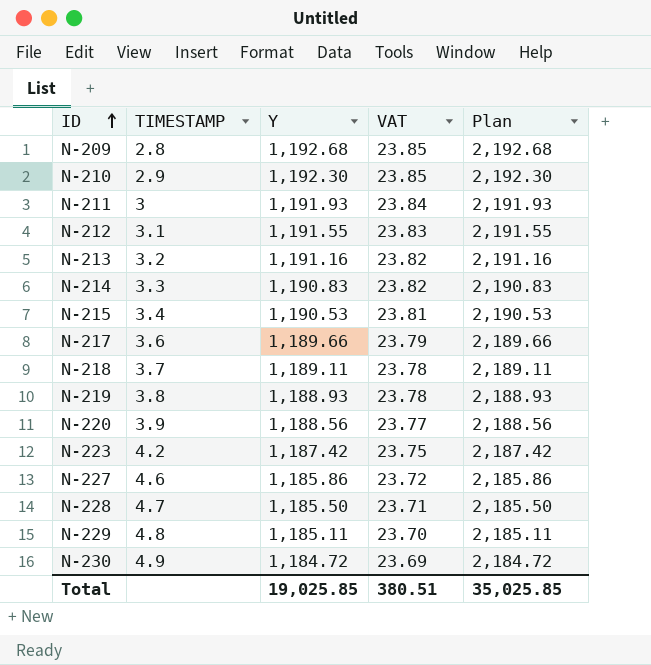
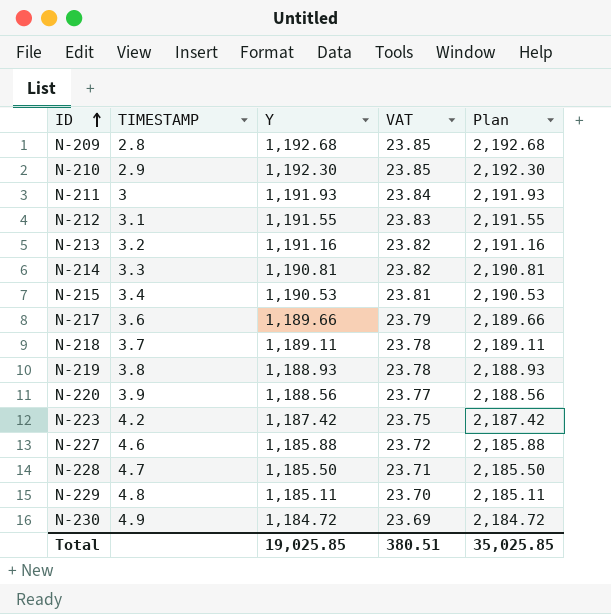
N-214 | Y: 1,190.83 -> 1,190.81
N-214 | Plan: 2,190.83 -> 2,190.81
N-227 | Y: 1,185.86 -> 1,185.88
N-227 | Plan: 2,185.86 -> 2,185.88

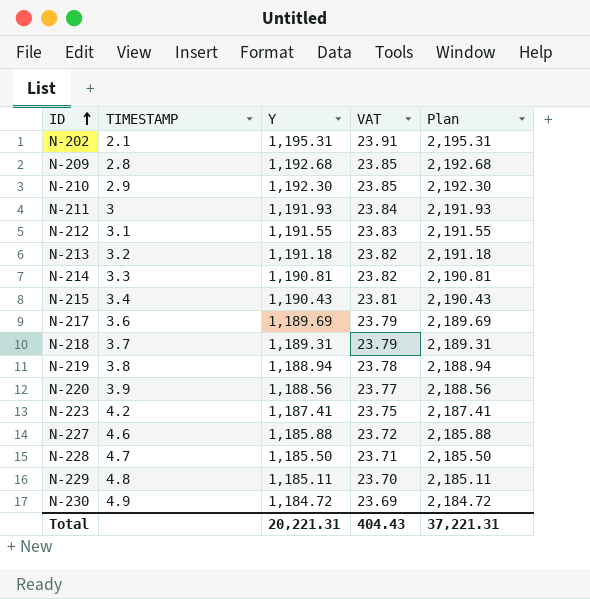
row N-202: none -> 2.1 | 1,195.31 | 23.91 | 2,195.31
N-213 | Y: 1,191.16 -> 1,191.18
N-213 | Plan: 2,191.16 -> 2,191.18
N-215 | Y: 1,190.53 -> 1,190.43
N-215 | Plan: 2,190.53 -> 2,190.43
N-217 | Y: 1,189.66 -> 1,189.69
N-217 | Plan: 2,189.66 -> 2,189.69
N-218 | Y: 1,189.11 -> 1,189.31
N-218 | VAT: 23.78 -> 23.79
N-218 | Plan: 2,189.11 -> 2,189.31
N-219 | Y: 1,188.93 -> 1,188.94
N-219 | Plan: 2,188.93 -> 2,188.94
N-223 | Y: 1,187.42 -> 1,187.41
N-223 | Plan: 2,187.42 -> 2,187.41
Total | Y: 19,025.85 -> 20,221.31
Total | VAT: 380.51 -> 404.43
Total | Plan: 35,025.85 -> 37,221.31

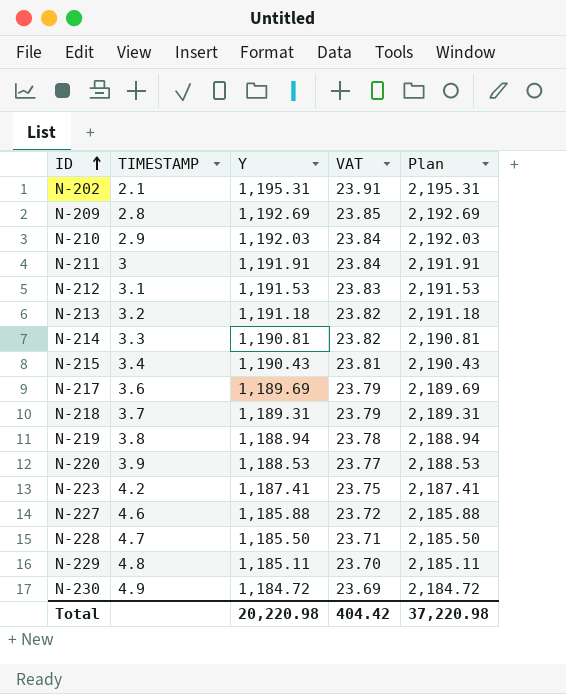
N-209 | Y: 1,192.68 -> 1,192.69
N-209 | Plan: 2,192.68 -> 2,192.69
N-210 | Y: 1,192.30 -> 1,192.03
N-210 | VAT: 23.85 -> 23.84
N-210 | Plan: 2,192.30 -> 2,192.03
N-211 | Y: 1,191.93 -> 1,191.91
N-211 | Plan: 2,191.93 -> 2,191.91
N-212 | Y: 1,191.55 -> 1,191.53
N-212 | Plan: 2,191.55 -> 2,191.53
N-220 | Y: 1,188.56 -> 1,188.53
N-220 | Plan: 2,188.56 -> 2,188.53
Total | Y: 20,221.31 -> 20,220.98
Total | VAT: 404.43 -> 404.42
Total | Plan: 37,221.31 -> 37,220.98

